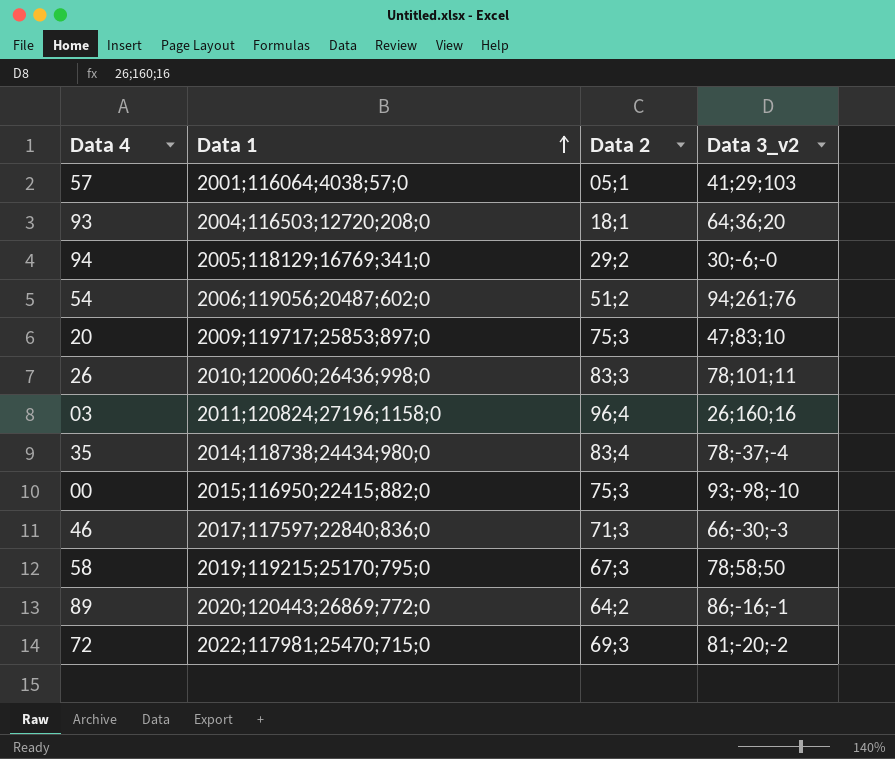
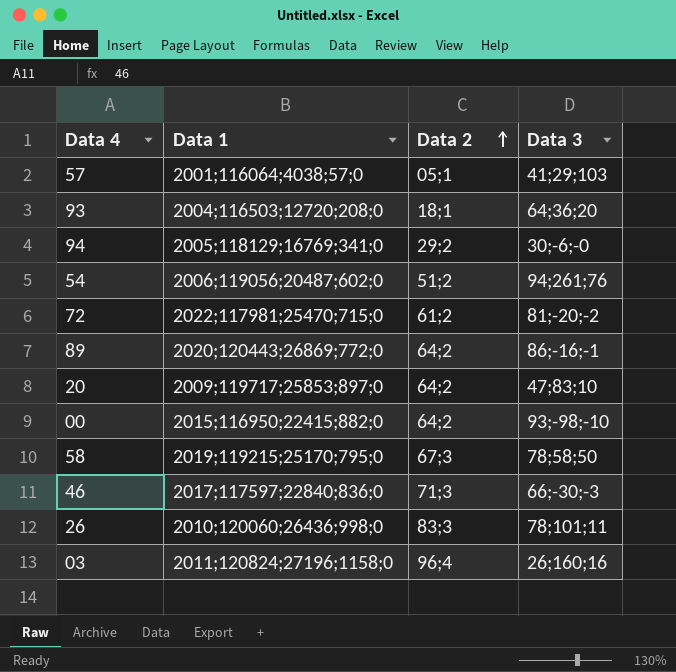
row order: Data 1 ascending -> Data 2 ascending
column name: Data 3_v2 -> Data 3
row 35: 2014;118738;24434;980;0 | 83;4 | 78;-37;-4 -> none
72 | Data 2: 69;3 -> 61;2
20 | Data 2: 75;3 -> 64;2
00 | Data 2: 75;3 -> 64;2

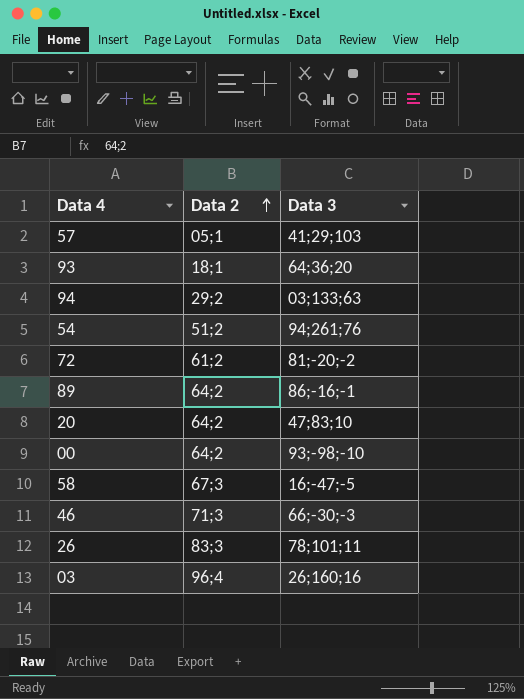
column Data 1 | position: 2 -> none
94 | Data 3: 30;-6;-0 -> 03;133;63
58 | Data 3: 78;58;50 -> 16;-47;-5

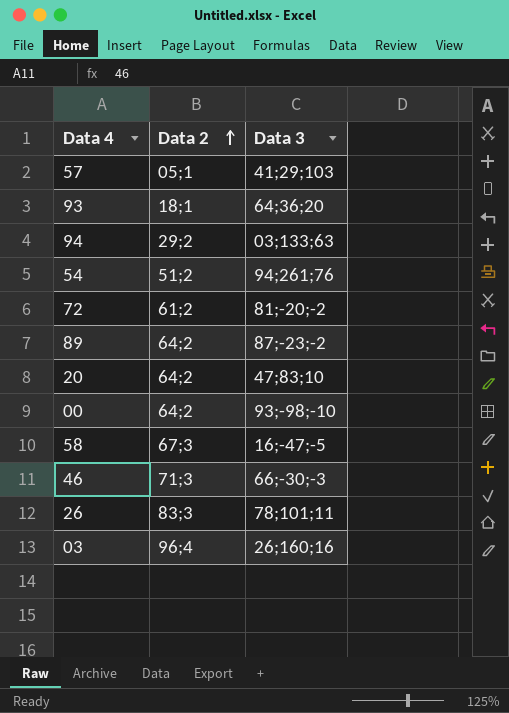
89 | Data 3: 86;-16;-1 -> 87;-23;-2

